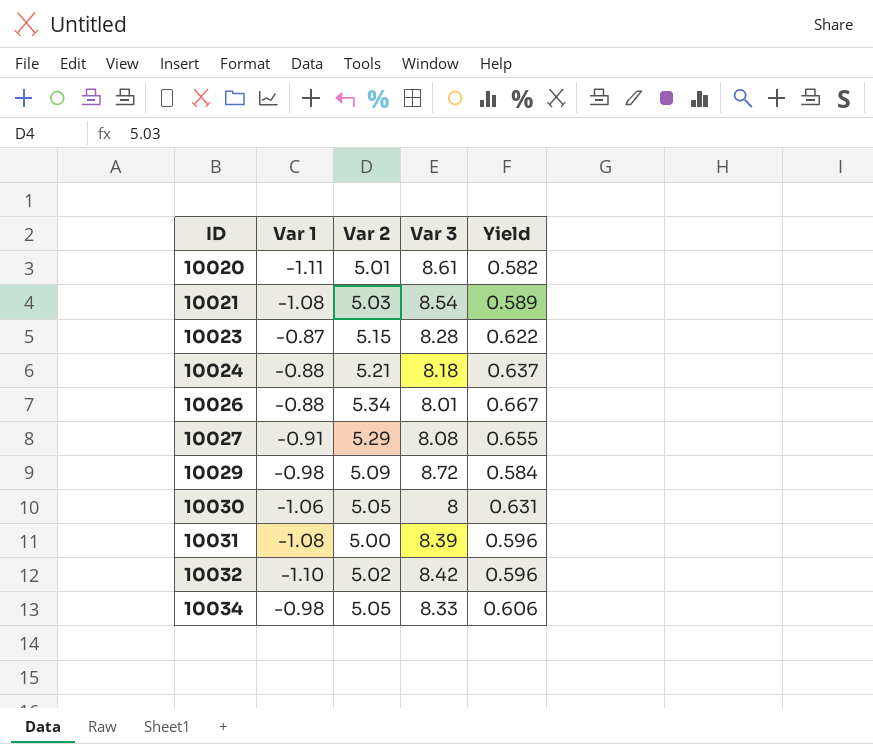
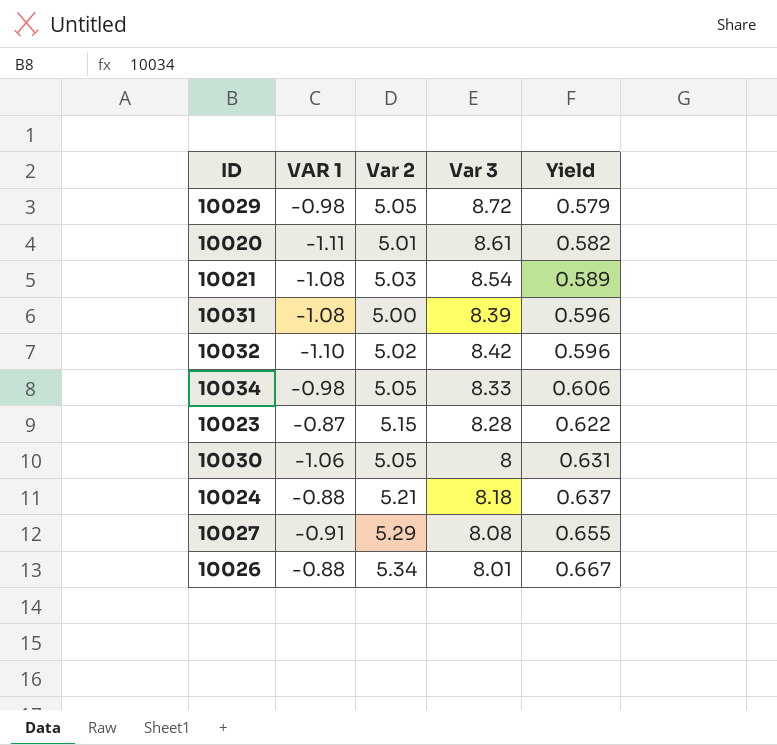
row order: ID ascending -> Yield ascending
column name: Var 1 -> VAR 1
10029 | Var 2: 5.09 -> 5.05
10029 | Yield: 0.584 -> 0.579

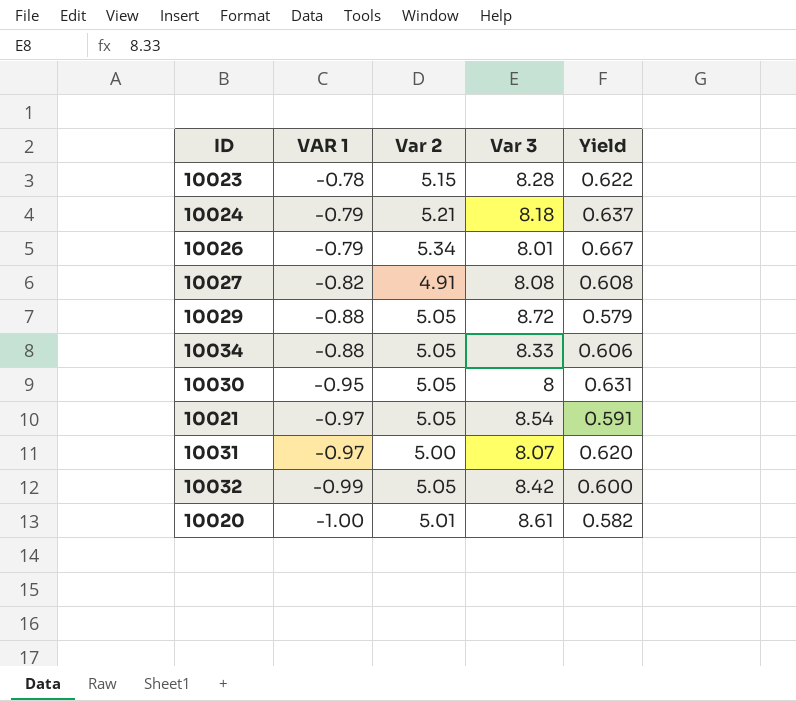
row order: Yield ascending -> VAR 1 descending
10023 | VAR 1: -0.87 -> -0.78
10024 | VAR 1: -0.88 -> -0.79
10026 | VAR 1: -0.88 -> -0.79
10027 | VAR 1: -0.91 -> -0.82
10027 | Var 2: 5.29 -> 4.91
10027 | Yield: 0.655 -> 0.608
10029 | VAR 1: -0.98 -> -0.88
10034 | VAR 1: -0.98 -> -0.88
10030 | VAR 1: -1.06 -> -0.95
10021 | VAR 1: -1.08 -> -0.97
10021 | Var 2: 5.03 -> 5.05
10021 | Yield: 0.589 -> 0.591
10031 | VAR 1: -1.08 -> -0.97
10031 | Var 3: 8.39 -> 8.07
10031 | Yield: 0.596 -> 0.620
10032 | VAR 1: -1.10 -> -0.99
10032 | Var 2: 5.02 -> 5.05
10032 | Yield: 0.596 -> 0.600
10020 | VAR 1: -1.11 -> -1.00

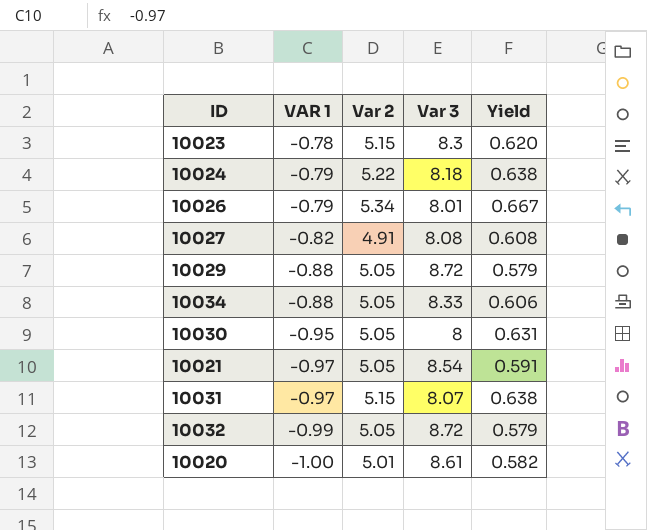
10023 | Var 3: 8.28 -> 8.3
10023 | Yield: 0.622 -> 0.620
10024 | Var 2: 5.21 -> 5.22
10024 | Yield: 0.637 -> 0.638
10031 | Var 2: 5.00 -> 5.15
10031 | Yield: 0.620 -> 0.638
10032 | Var 3: 8.42 -> 8.72
10032 | Yield: 0.600 -> 0.579

